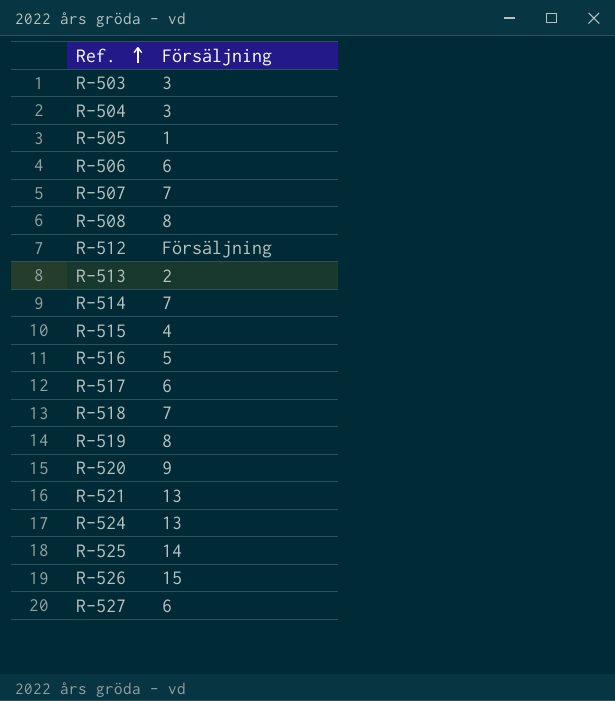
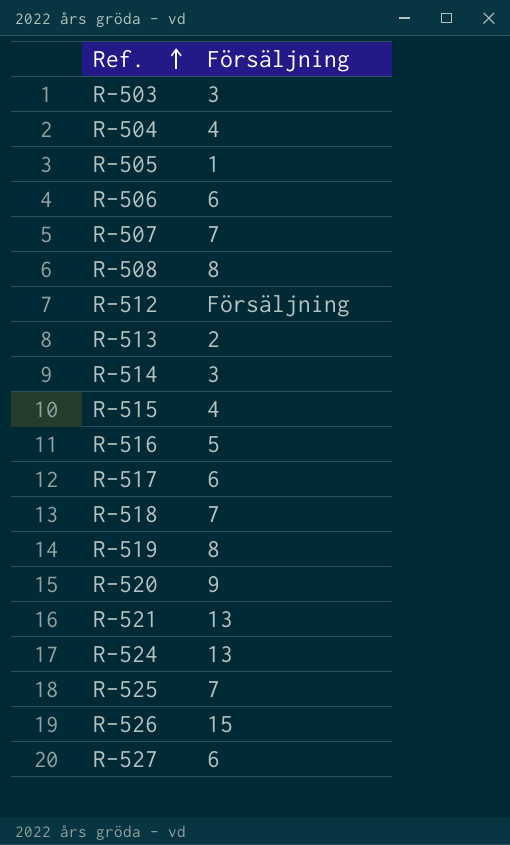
R-504 | Försäljning: 3 -> 4
R-514 | Försäljning: 7 -> 3
R-525 | Försäljning: 14 -> 7

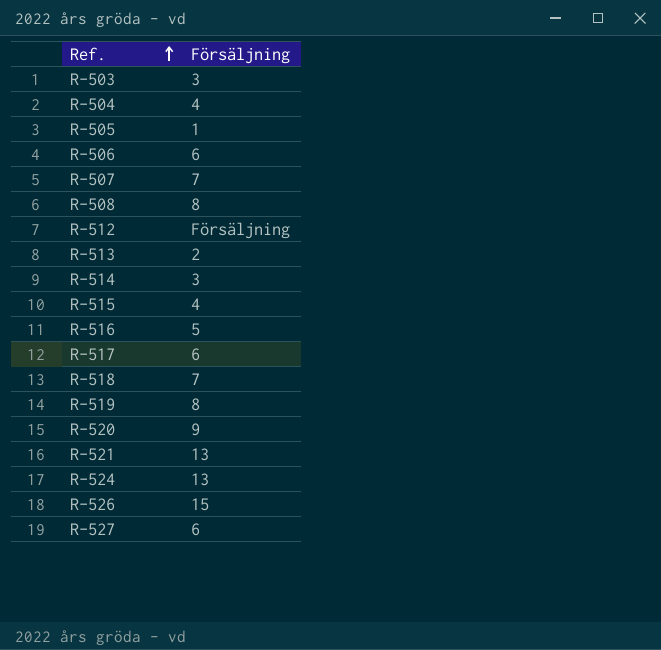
row R-525: 7 -> none

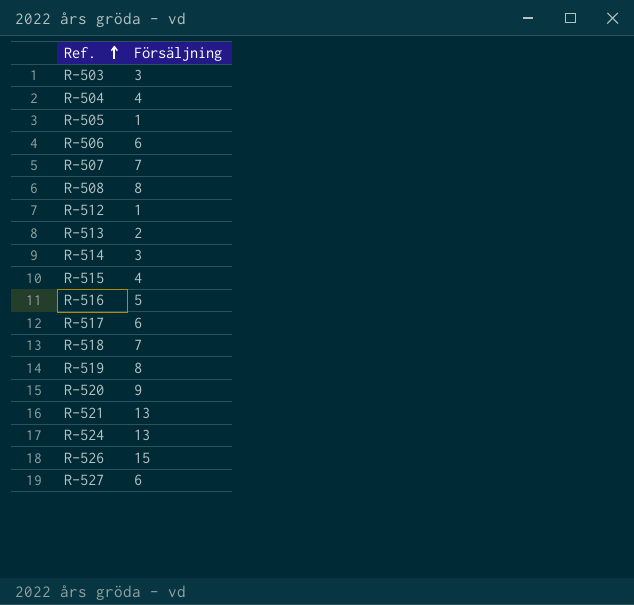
R-512 | Försäljning: Försäljning -> 1

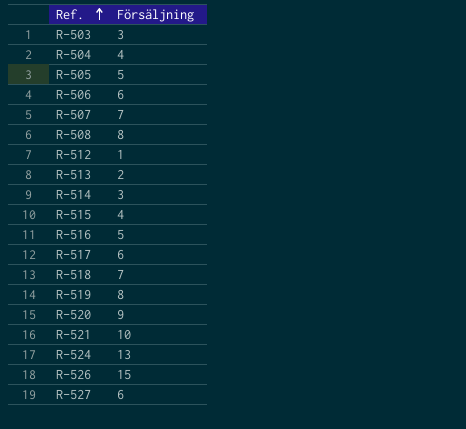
R-505 | Försäljning: 1 -> 5
R-521 | Försäljning: 13 -> 10

